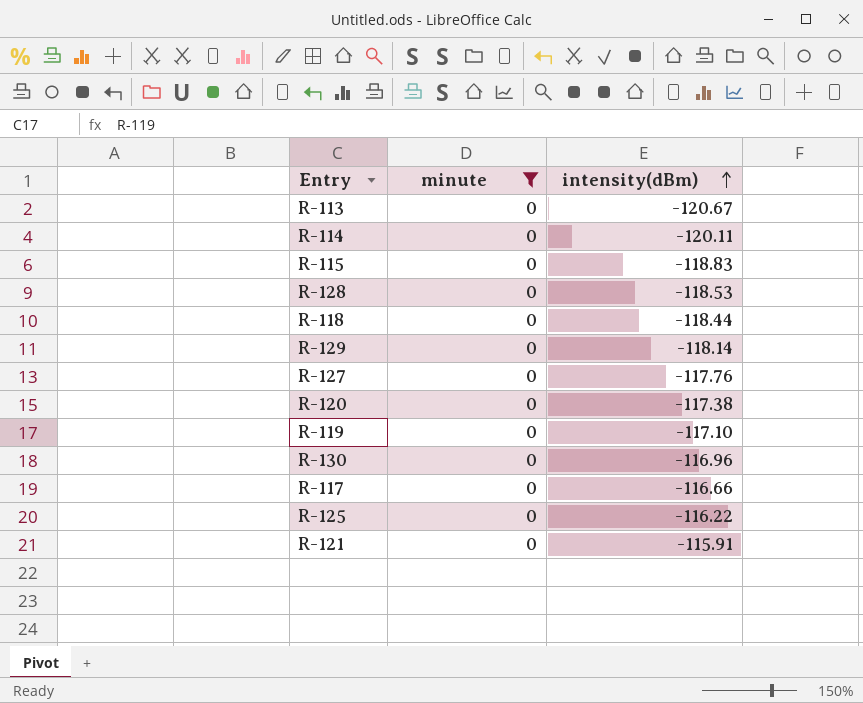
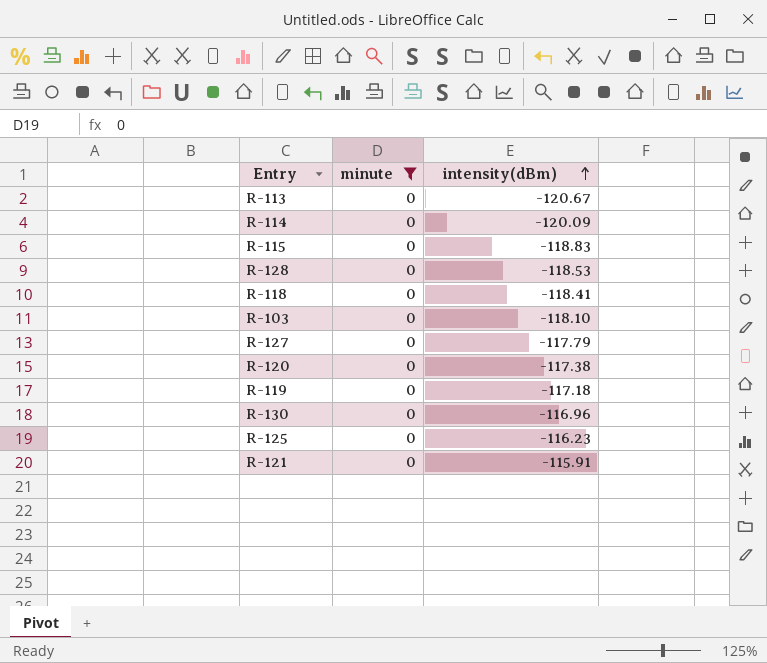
row R-129: 0 | -118.14 -> none
row R-117: 0 | -116.66 -> none
R-114 | intensity(dBm): -120.11 -> -120.09
R-118 | intensity(dBm): -118.44 -> -118.41
row R-103: none -> 0 | -118.10
R-127 | intensity(dBm): -117.76 -> -117.79
R-119 | intensity(dBm): -117.10 -> -117.18
R-125 | intensity(dBm): -116.22 -> -116.23

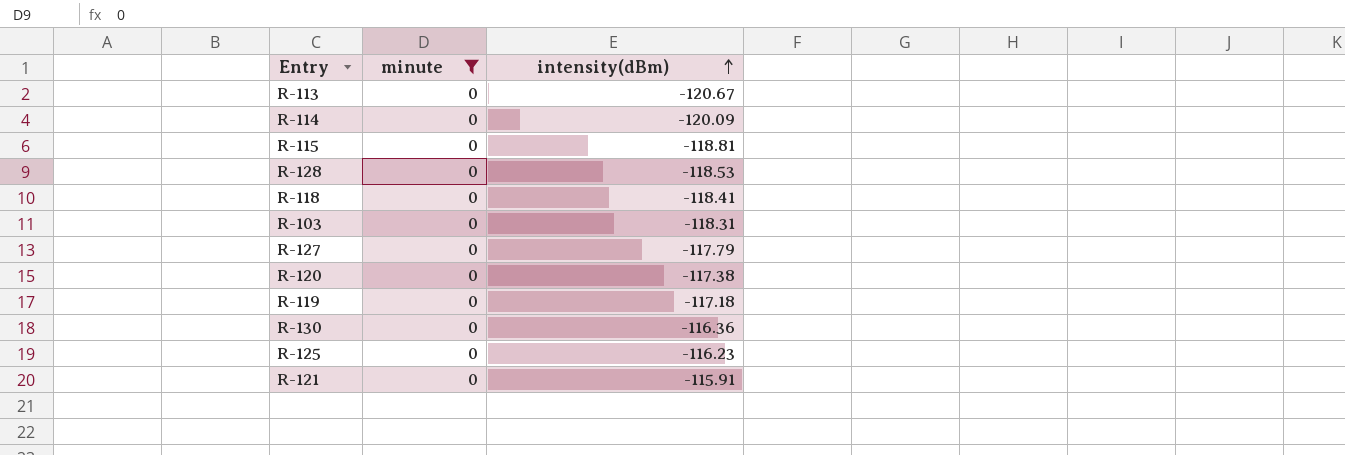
R-115 | intensity(dBm): -118.83 -> -118.81
R-103 | intensity(dBm): -118.10 -> -118.31
R-130 | intensity(dBm): -116.96 -> -116.36

